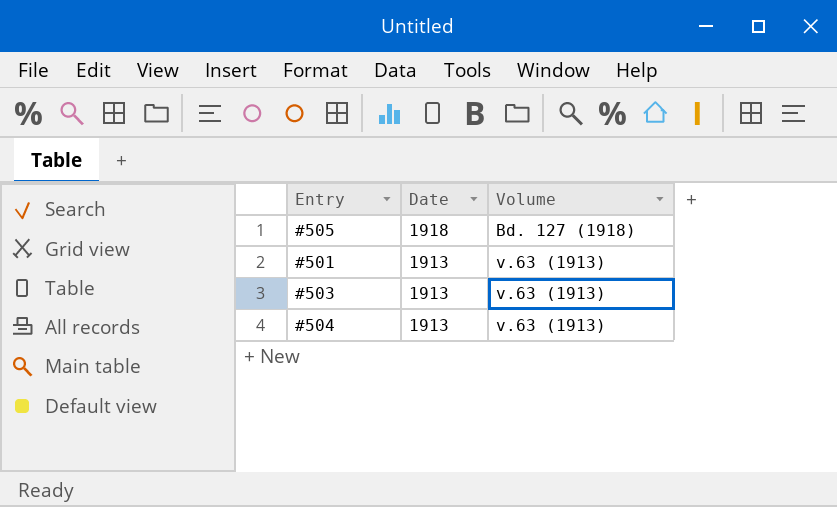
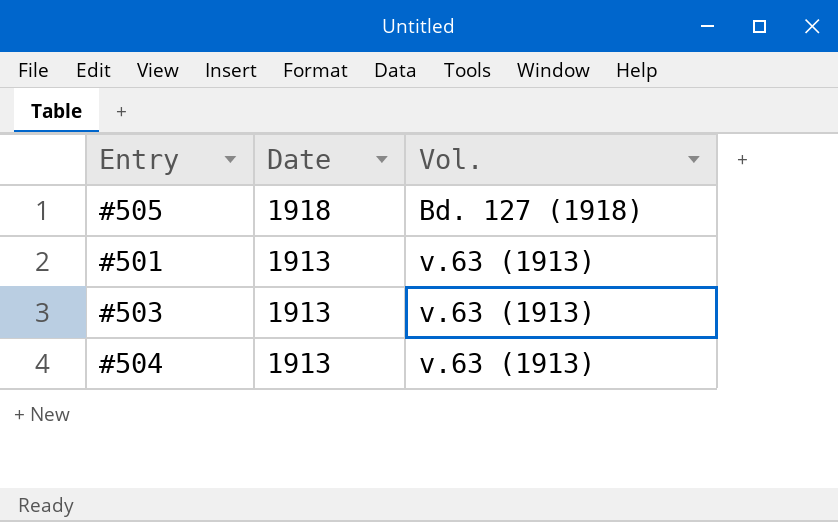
column name: Volume -> Vol.

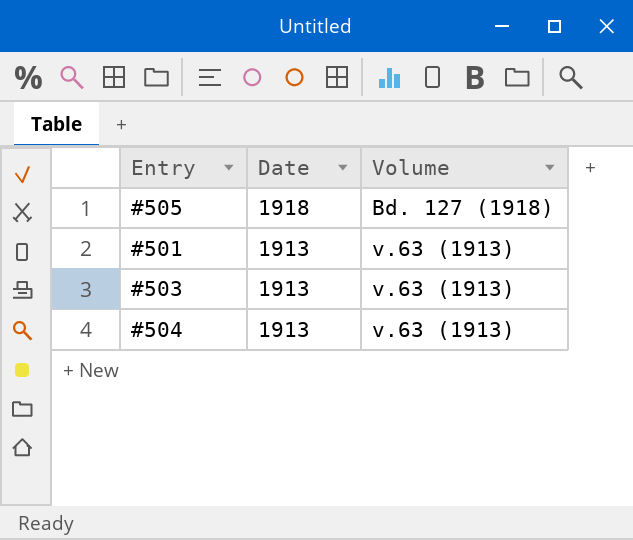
column name: Vol. -> Volume

